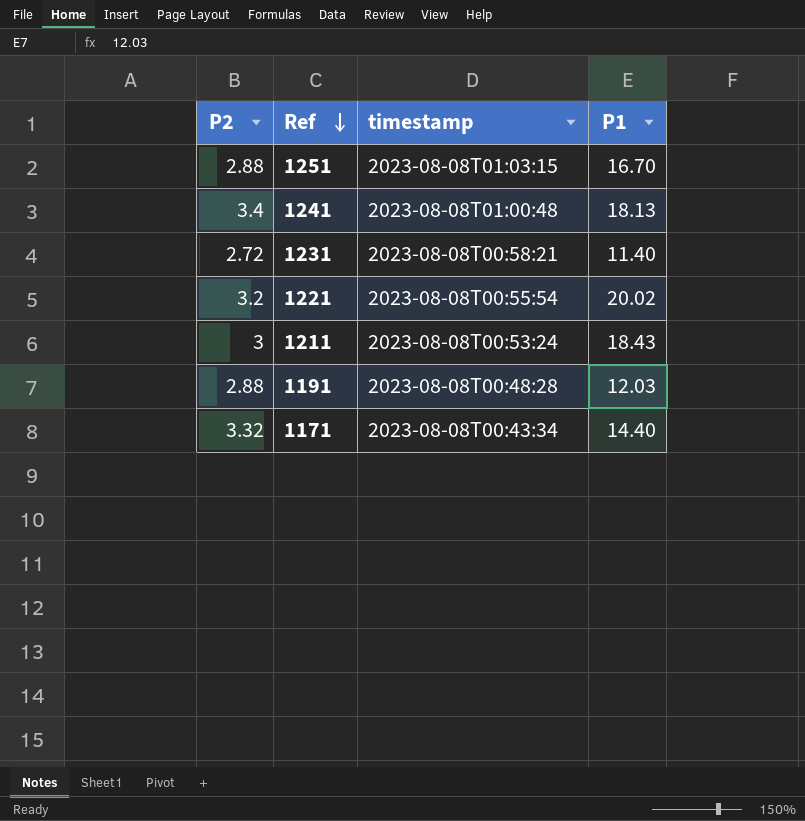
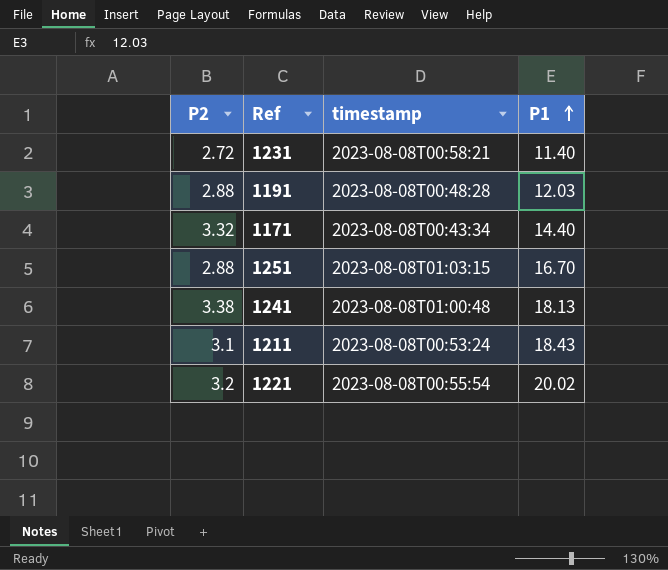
row order: Ref descending -> P1 ascending
1241 | P2: 3.4 -> 3.38
1211 | P2: 3 -> 3.1

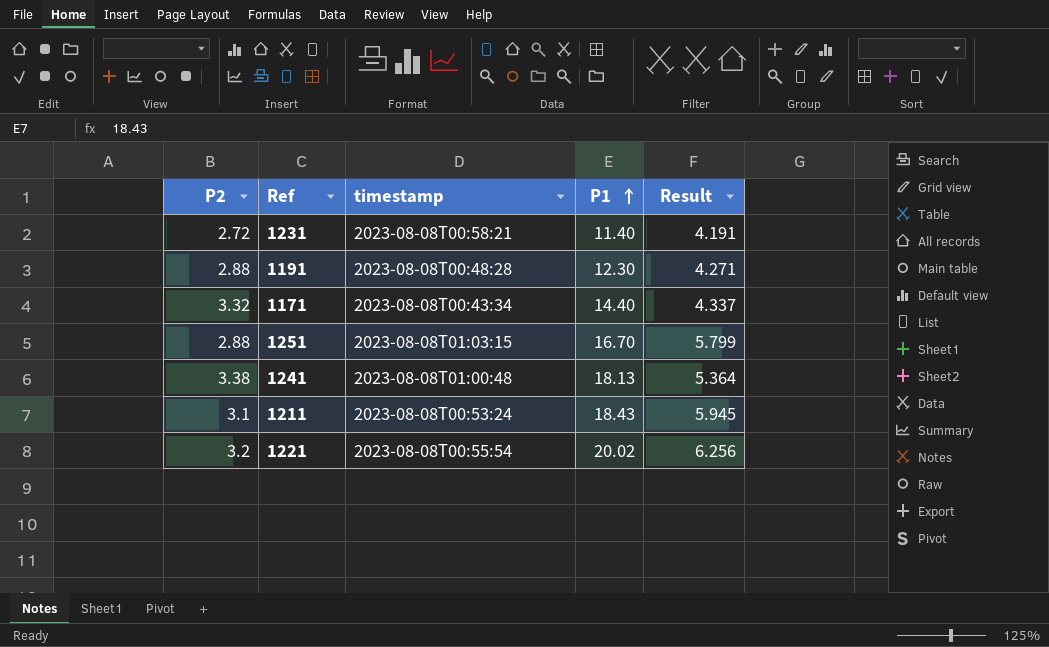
column Result | formula: none -> [P1] / [P2]
1191 | P1: 12.03 -> 12.30

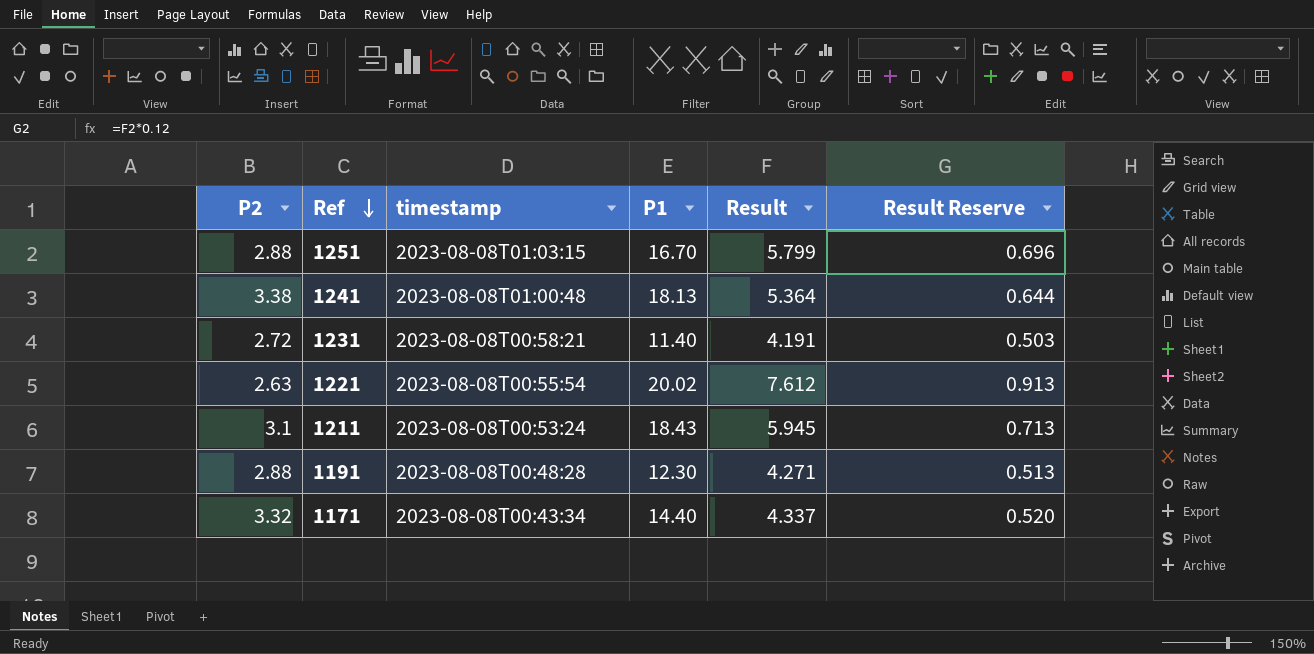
row order: P1 ascending -> Ref descending
column Result Reserve | formula: none -> [Result] * 0.12
1221 | P2: 3.2 -> 2.63
1221 | Result: 6.256 -> 7.612

